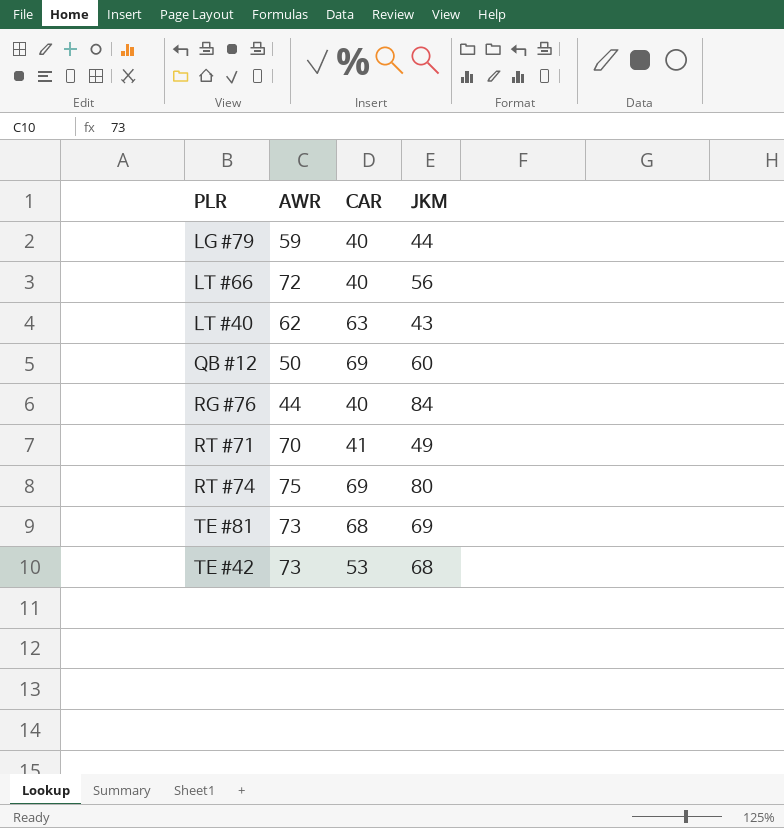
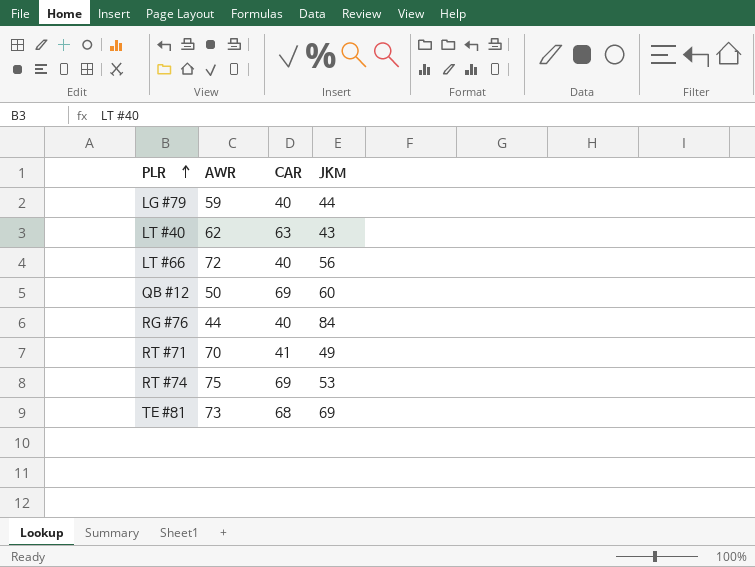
row order: none -> PLR ascending
row TE #42: 73 | 53 | 68 -> none
RT #74 | JKM: 80 -> 53

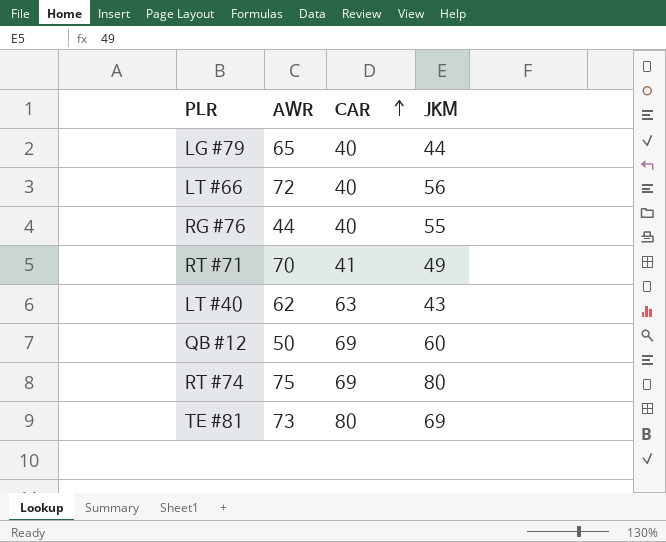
row order: PLR ascending -> CAR ascending
LG #79 | AWR: 59 -> 65
RG #76 | JKM: 84 -> 55
RT #74 | JKM: 53 -> 80
TE #81 | CAR: 68 -> 80

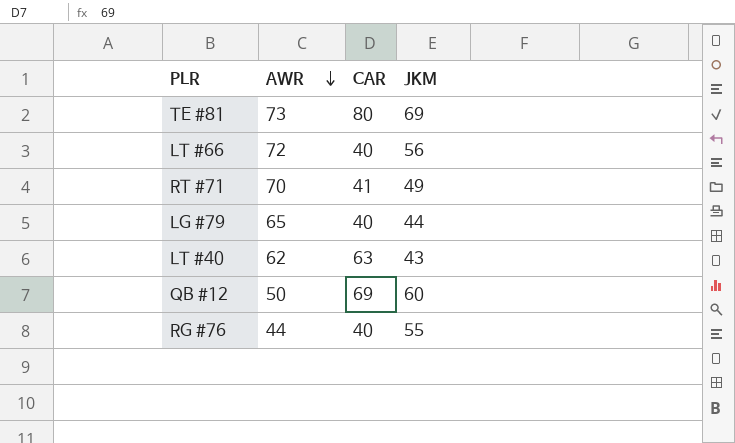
row order: CAR ascending -> AWR descending
row RT #74: 75 | 69 | 80 -> none

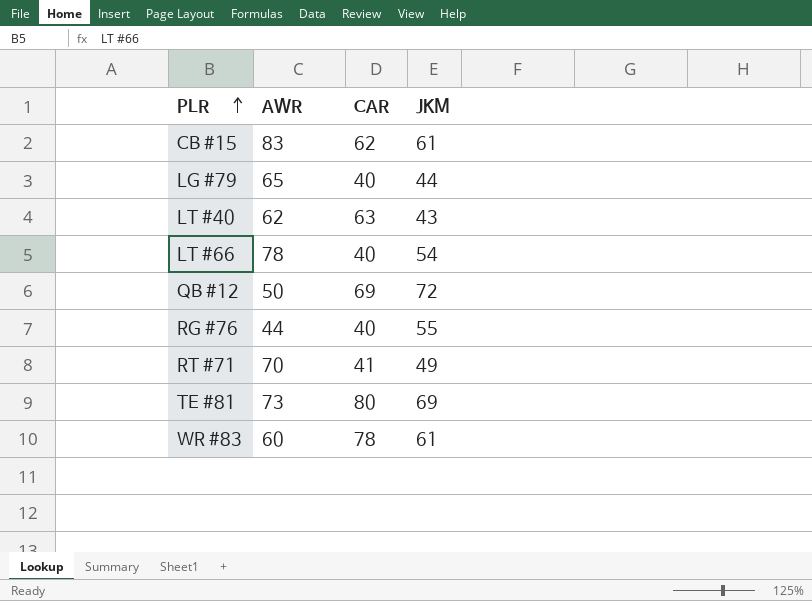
row order: AWR descending -> PLR ascending
row CB #15: none -> 83 | 62 | 61
LT #66 | AWR: 72 -> 78
LT #66 | JKM: 56 -> 54
QB #12 | JKM: 60 -> 72
row WR #83: none -> 60 | 78 | 61

